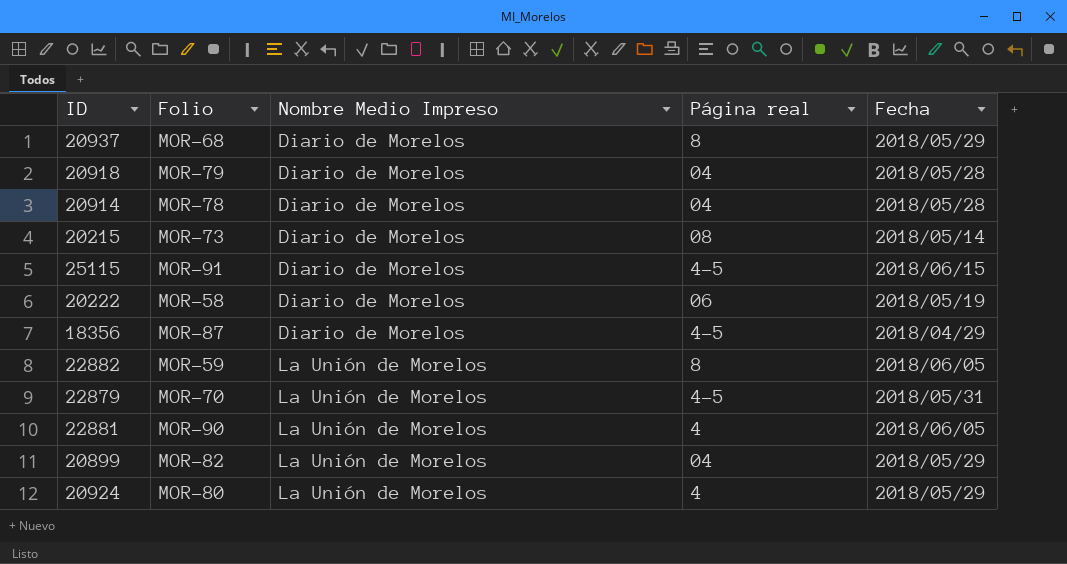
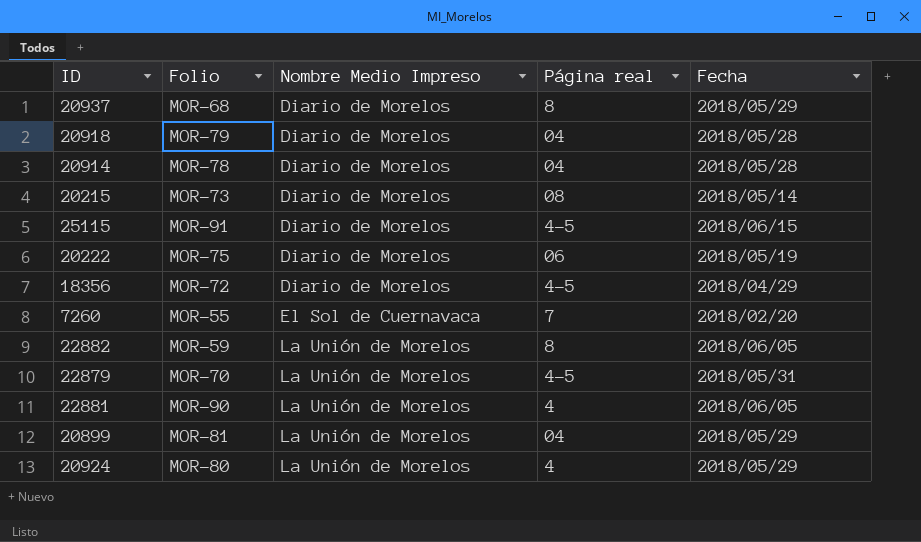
20222 | Folio: MOR-58 -> MOR-75
18356 | Folio: MOR-87 -> MOR-72
row 7260: none -> MOR-55 | El Sol de Cuernavaca | 7 | 2018/02/20
20899 | Folio: MOR-82 -> MOR-81

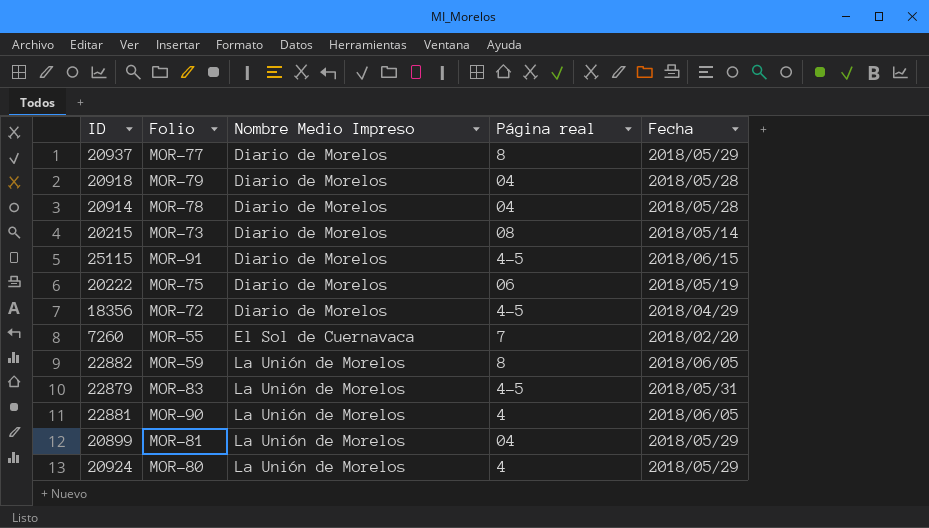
20937 | Folio: MOR-68 -> MOR-77
22879 | Folio: MOR-70 -> MOR-83

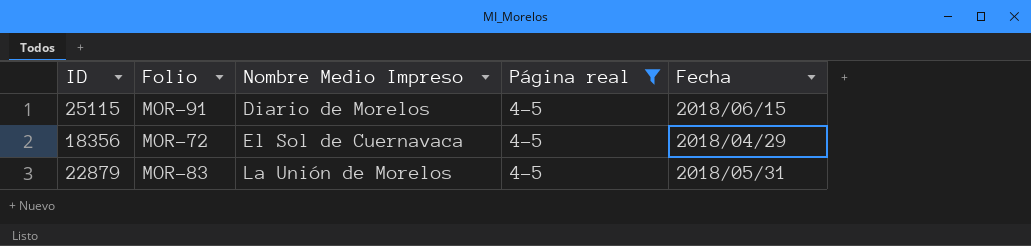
filter: none -> Página real = 4-5
18356 | Nombre Medio Impreso: Diario de Morelos -> El Sol de Cuernavaca

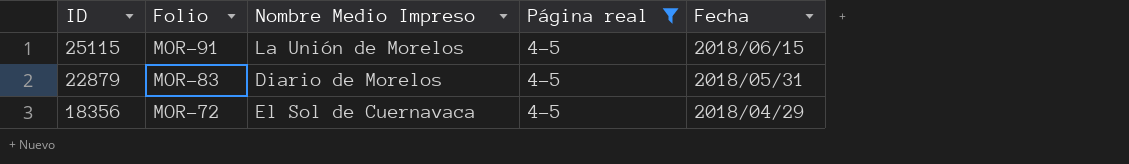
row order: Nombre Medio Impreso ascending -> ID descending
25115 | Nombre Medio Impreso: Diario de Morelos -> La Unión de Morelos
22879 | Nombre Medio Impreso: La Unión de Morelos -> Diario de Morelos

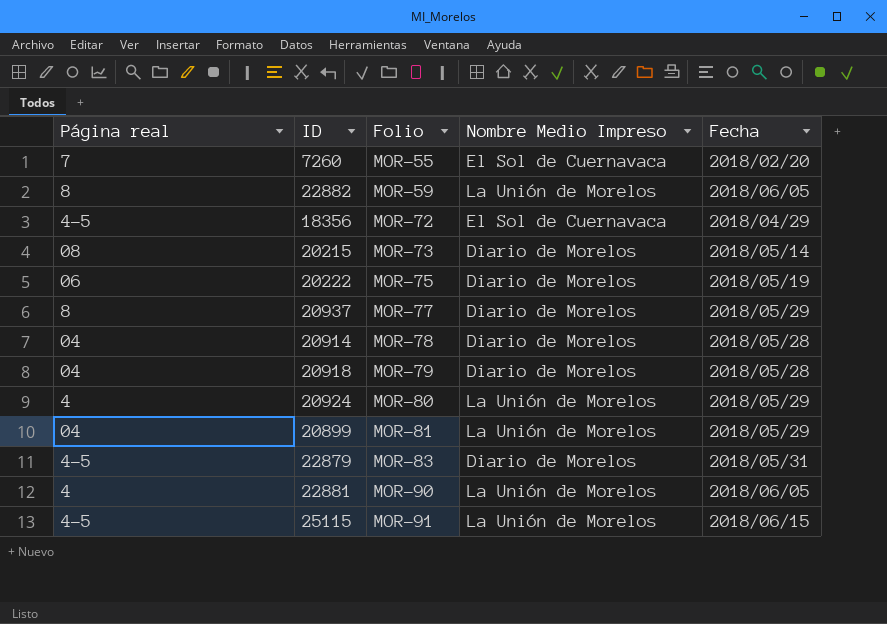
filter: Página real = 4-5 -> none
row order: ID descending -> Folio ascending
column Página real | position: 4 -> 1

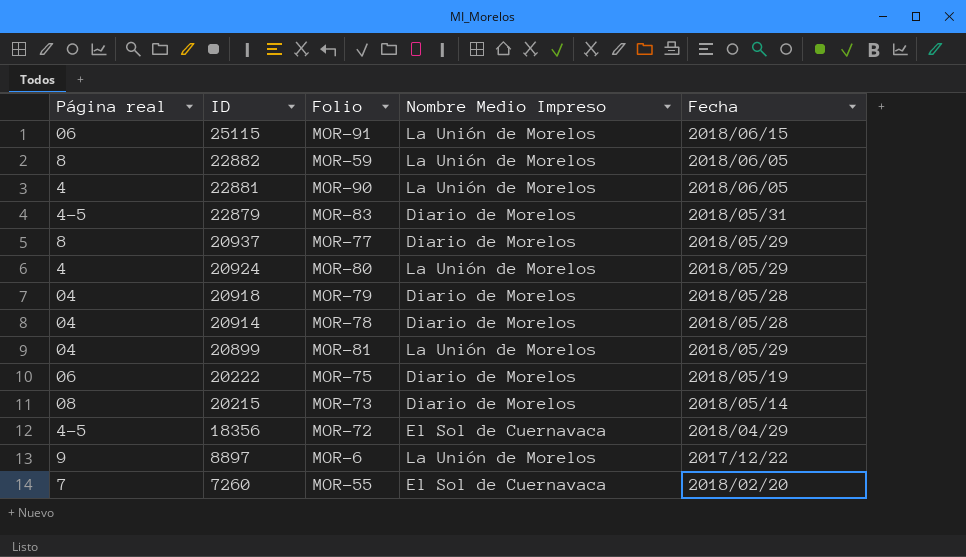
row order: Folio ascending -> ID descending
25115 | Página real: 4-5 -> 06
row 8897: none -> 9 | MOR-6 | La Unión de Morelos | 2017/12/22

